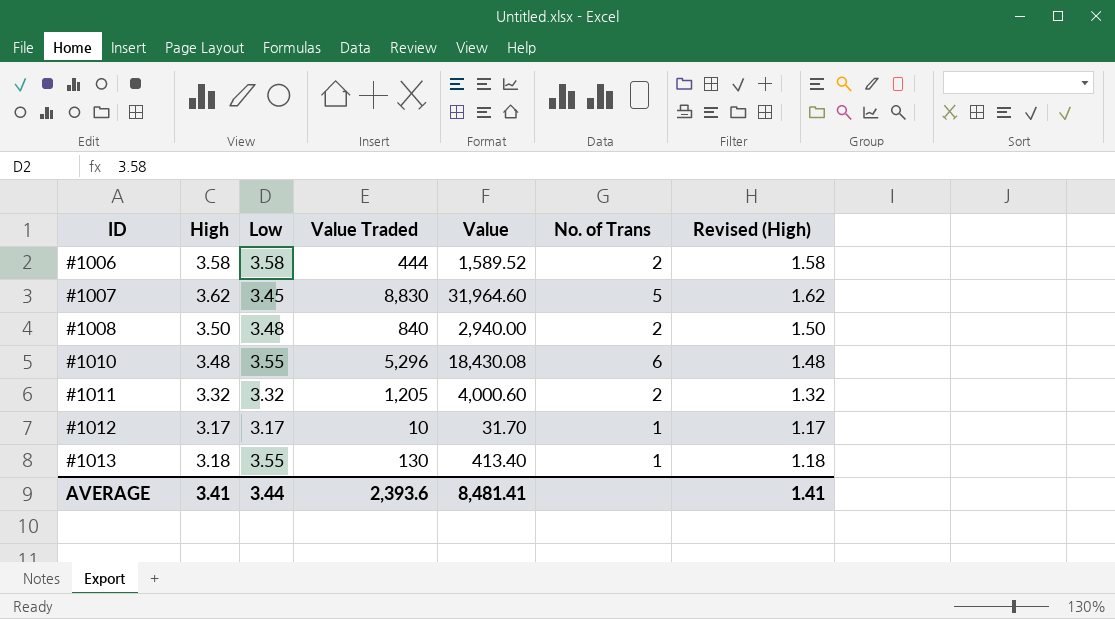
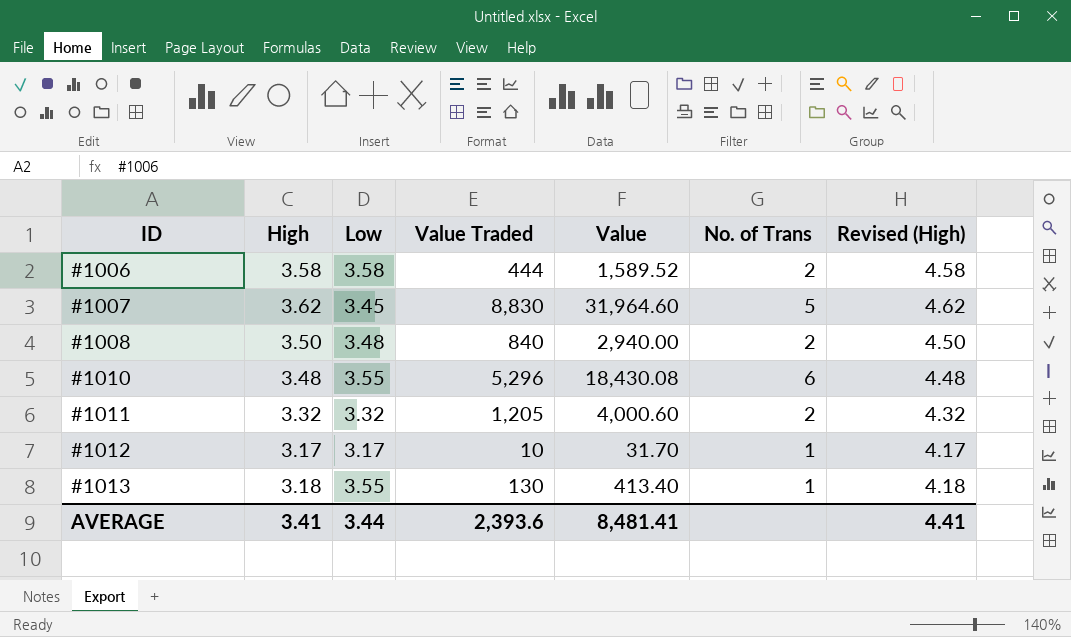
column Revised (High) | formula: [High] - 2 -> [High] + 1
AVERAGE | Revised (High): 1.41 -> 4.41

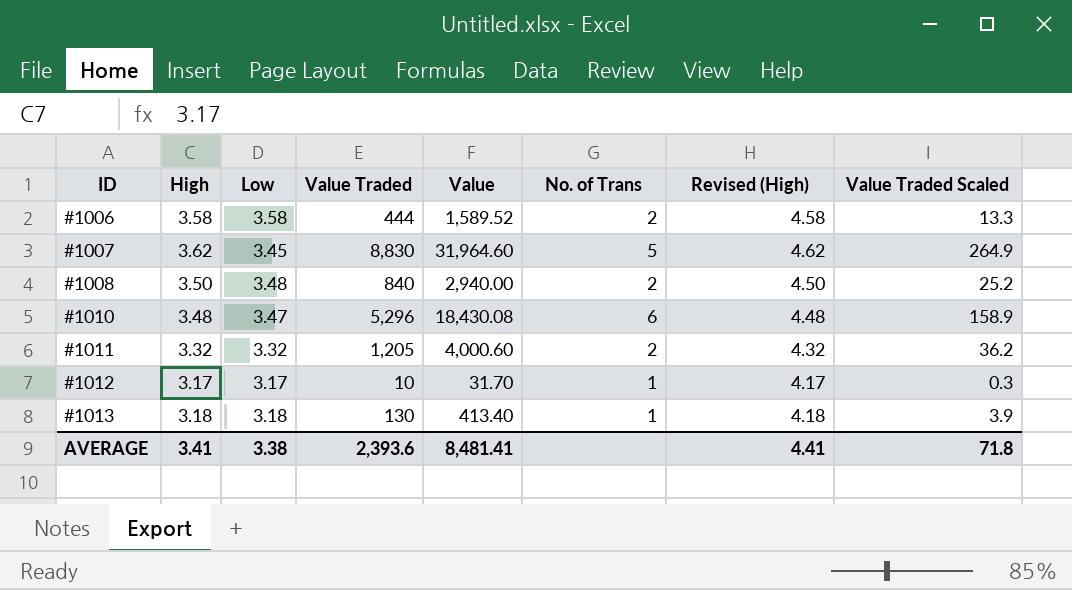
column Value Traded Scaled | formula: none -> [Value Traded] * 0.03
#1010 | Low: 3.55 -> 3.47
#1013 | Low: 3.55 -> 3.18
AVERAGE | Low: 3.44 -> 3.38

